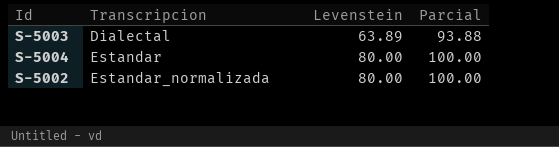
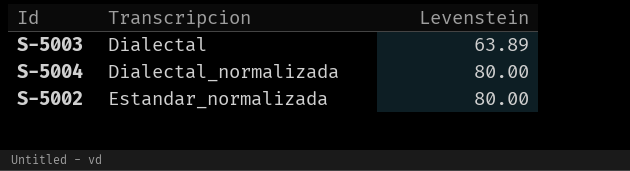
column Parcial | position: 4 -> none
S-5004 | Transcripcion: Estandar -> Dialectal_normalizada

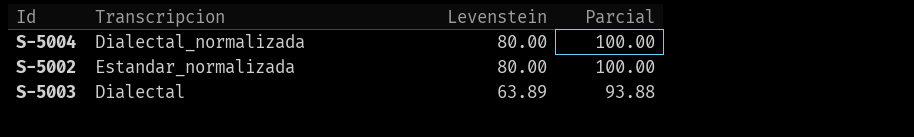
row order: Transcripcion ascending -> Levenstein descending
column Parcial | position: none -> 4

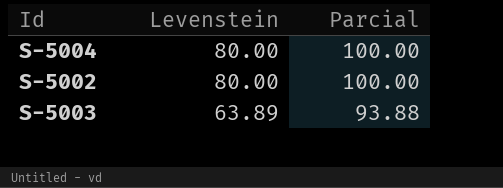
column Transcripcion | position: 2 -> none

